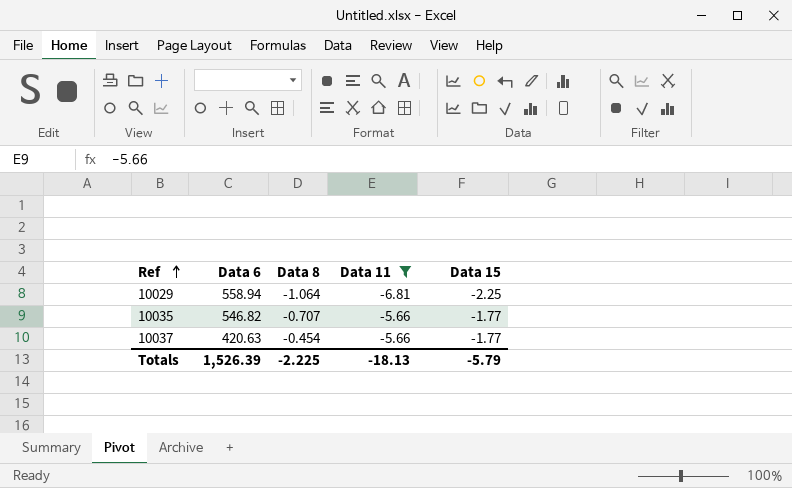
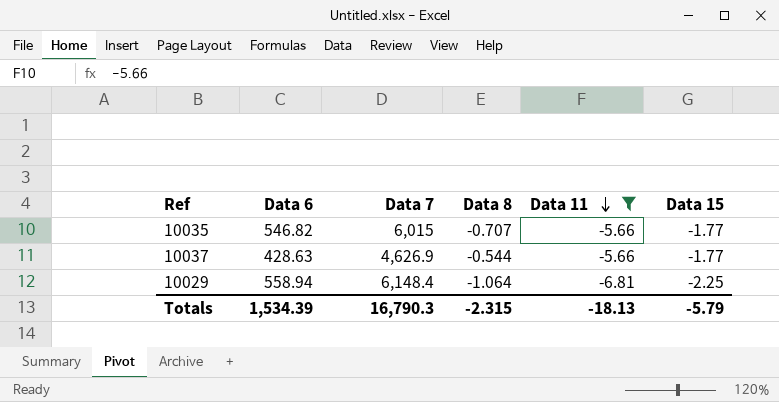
row order: Ref ascending -> Data 11 descending
column Data 7 | position: none -> 3
10037 | Data 6: 420.63 -> 428.63
10037 | Data 8: -0.454 -> -0.544
Totals | Data 6: 1,526.39 -> 1,534.39
Totals | Data 8: -2.225 -> -2.315

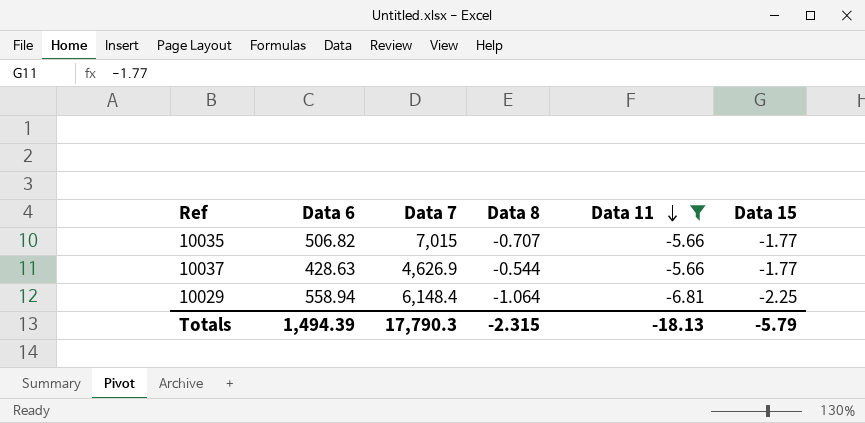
10035 | Data 6: 546.82 -> 506.82
10035 | Data 7: 6,015 -> 7,015
Totals | Data 6: 1,534.39 -> 1,494.39
Totals | Data 7: 16,790.3 -> 17,790.3

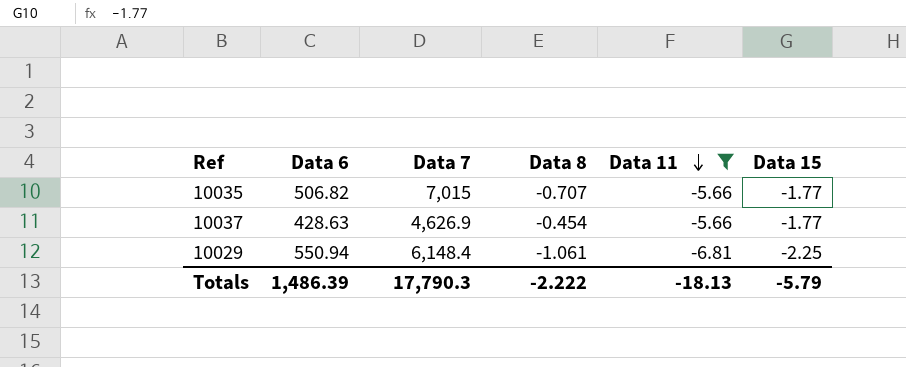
10037 | Data 8: -0.544 -> -0.454
10029 | Data 6: 558.94 -> 550.94
10029 | Data 8: -1.064 -> -1.061
Totals | Data 6: 1,494.39 -> 1,486.39
Totals | Data 8: -2.315 -> -2.222

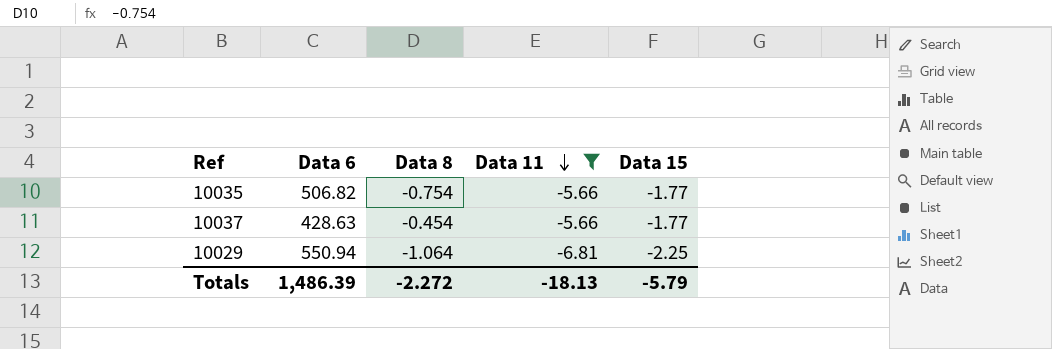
column Data 7 | position: 3 -> none
10035 | Data 8: -0.707 -> -0.754
10029 | Data 8: -1.061 -> -1.064
Totals | Data 8: -2.222 -> -2.272

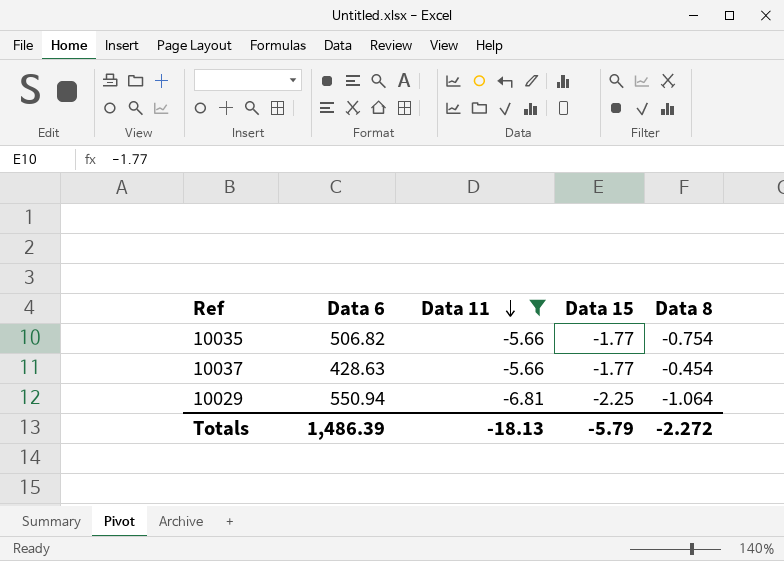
column Data 8 | position: 3 -> 5

